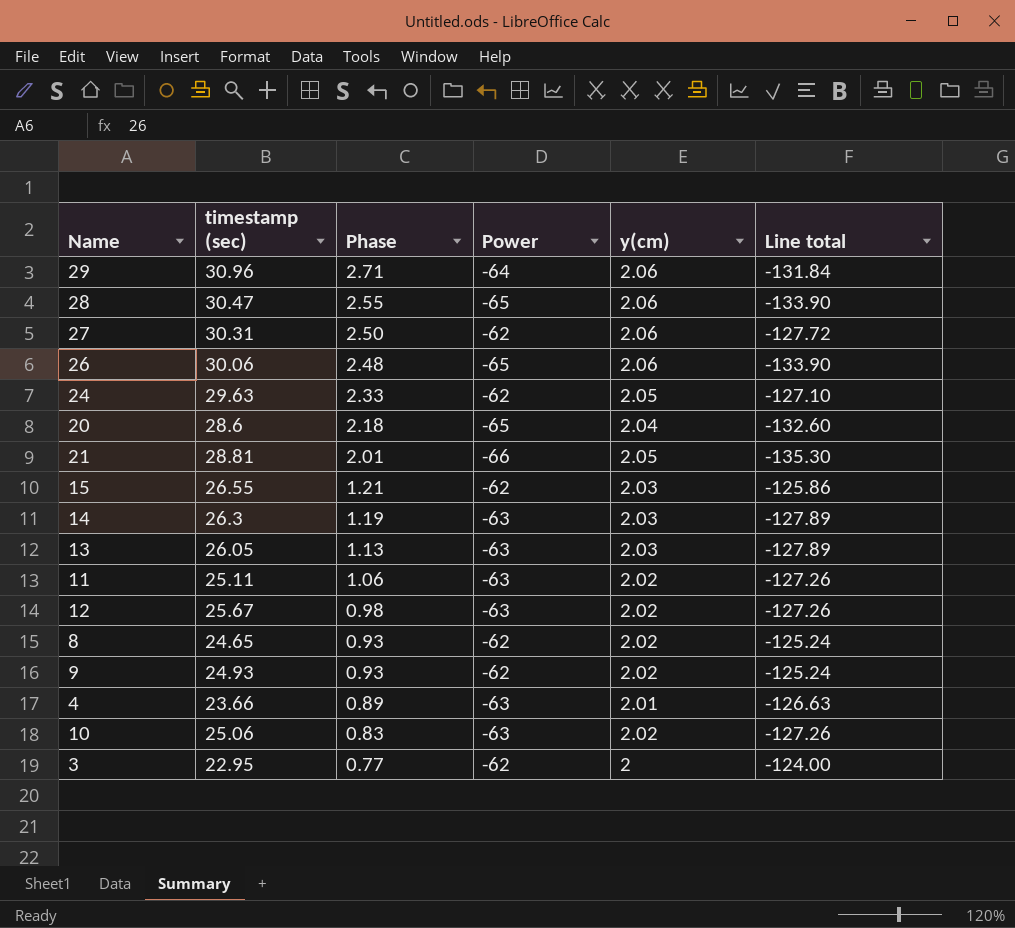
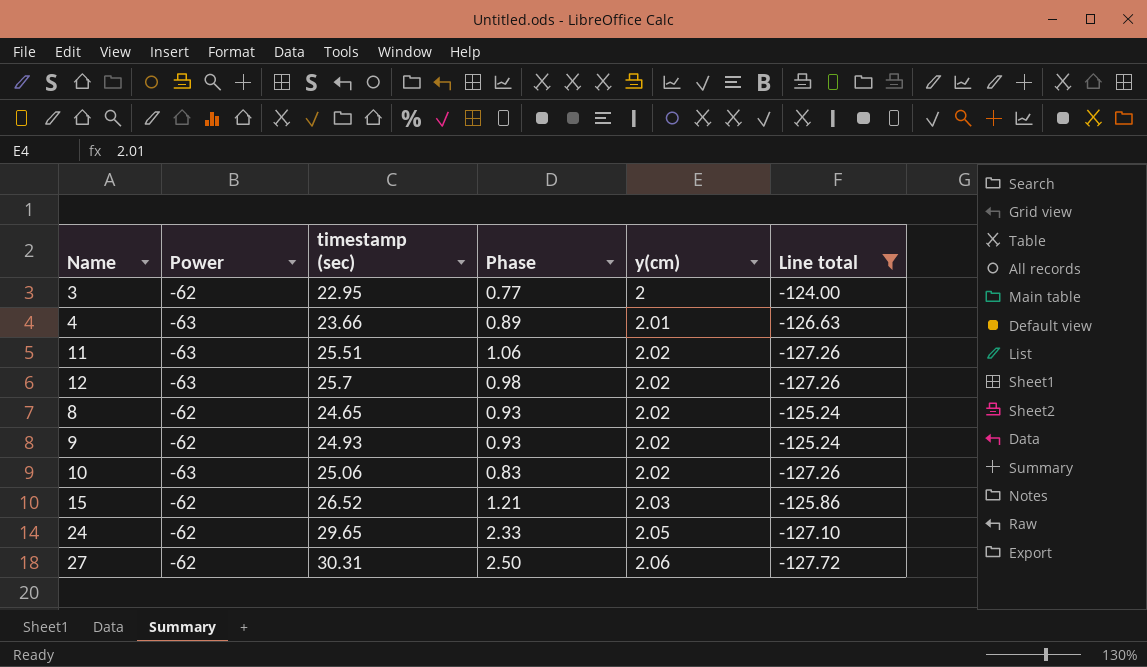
filter: none -> Line total >= -127.72
row order: Phase descending -> y(cm) ascending
column Power | position: 4 -> 2
11 | timestamp (sec): 25.11 -> 25.51
12 | timestamp (sec): 25.67 -> 25.7
15 | timestamp (sec): 26.55 -> 26.52
24 | timestamp (sec): 29.63 -> 29.65

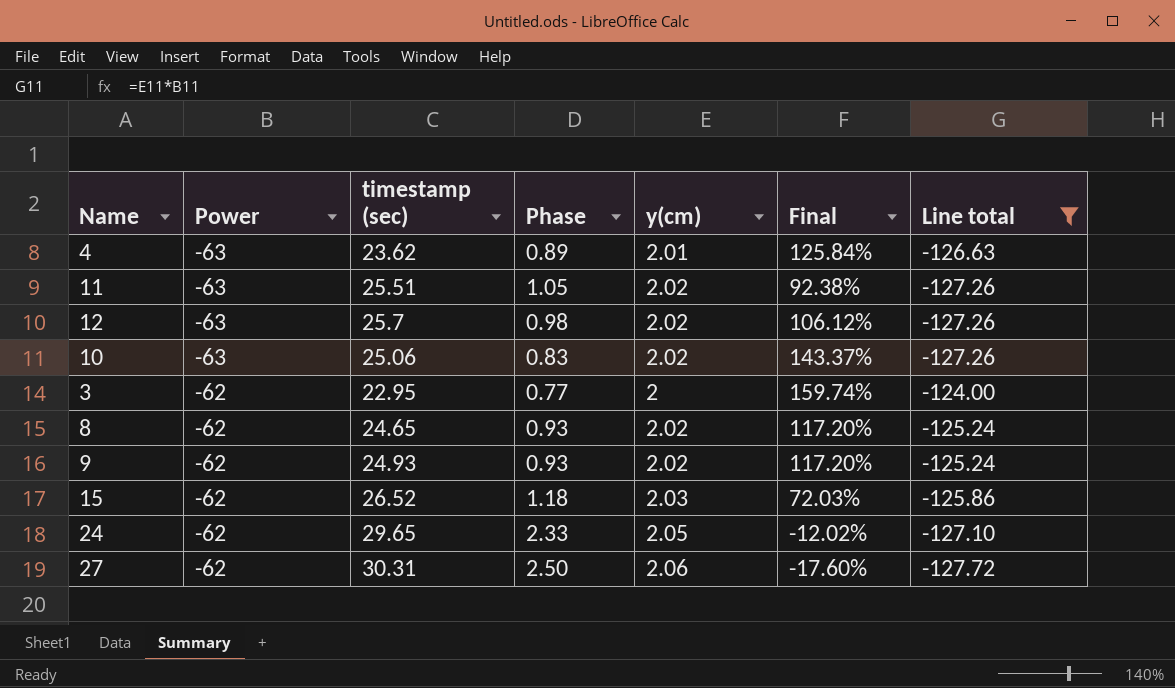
row order: y(cm) ascending -> Power ascending
column Final | formula: none -> ([y(cm)] - [Phase]) / [Phase]
4 | timestamp (sec): 23.66 -> 23.62
11 | Phase: 1.06 -> 1.05
15 | Phase: 1.21 -> 1.18

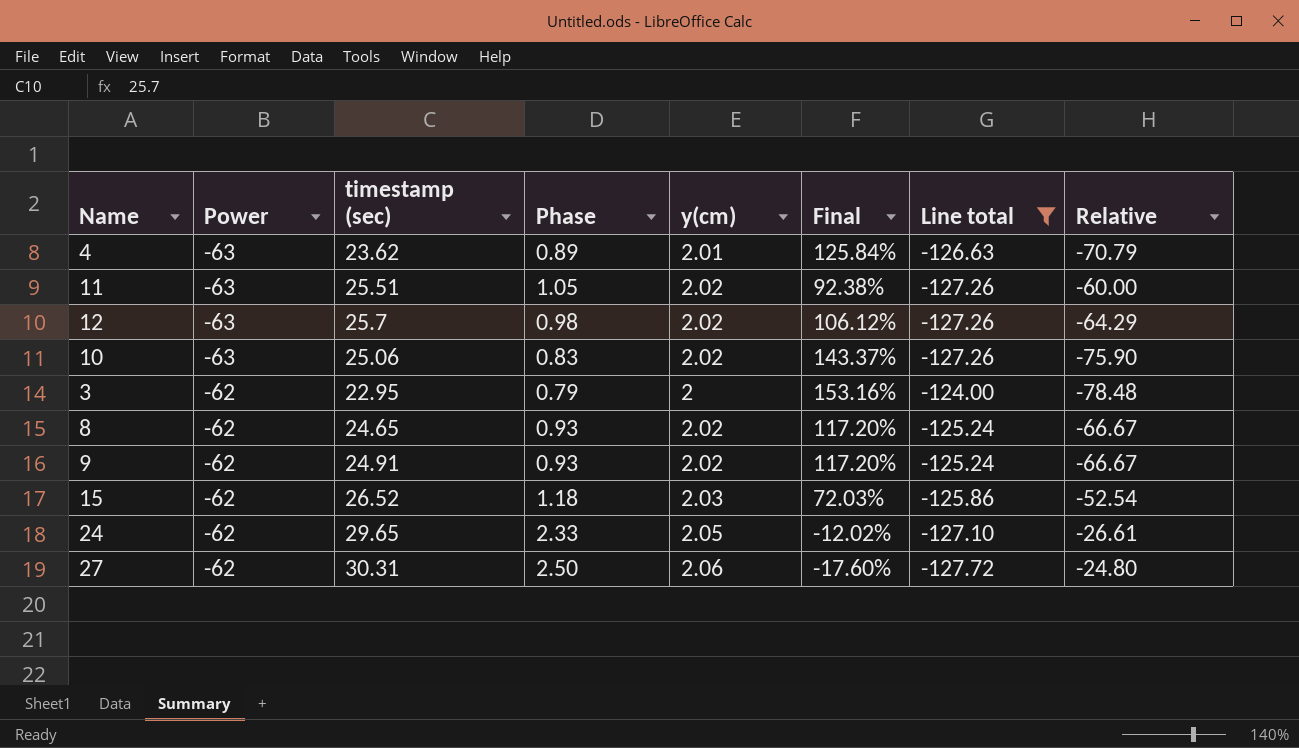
column Relative | formula: none -> [Power] / [Phase]
3 | Phase: 0.77 -> 0.79
3 | Final: 159.74% -> 153.16%
9 | timestamp (sec): 24.93 -> 24.91

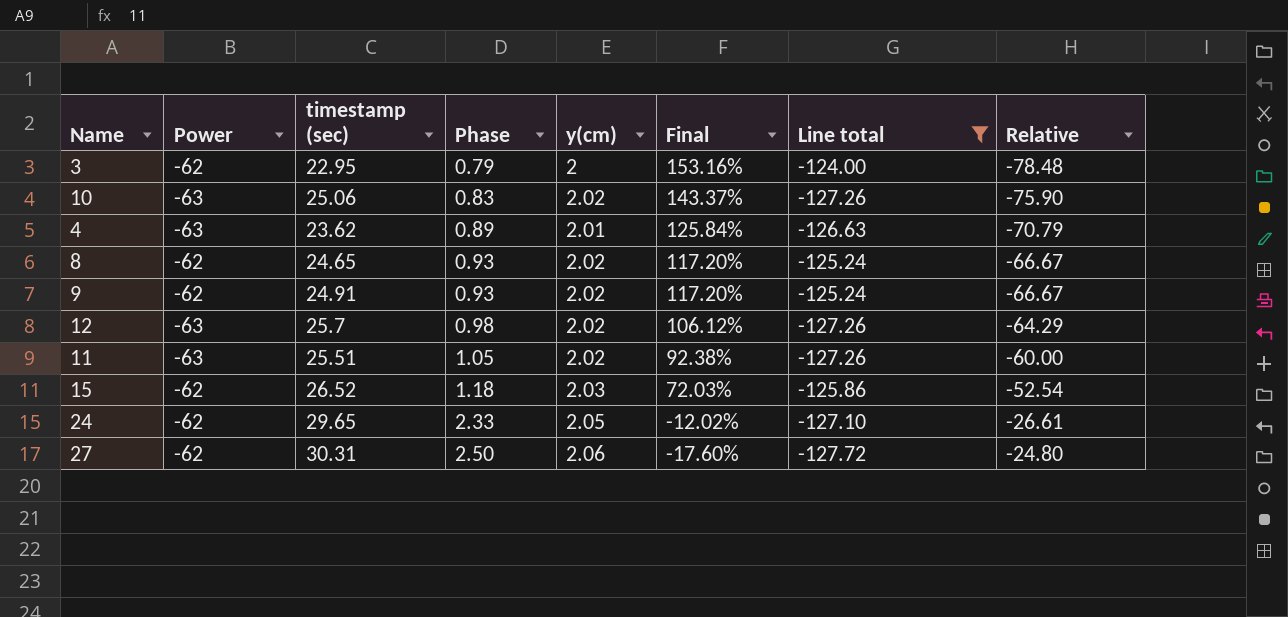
row order: Power ascending -> Phase ascending

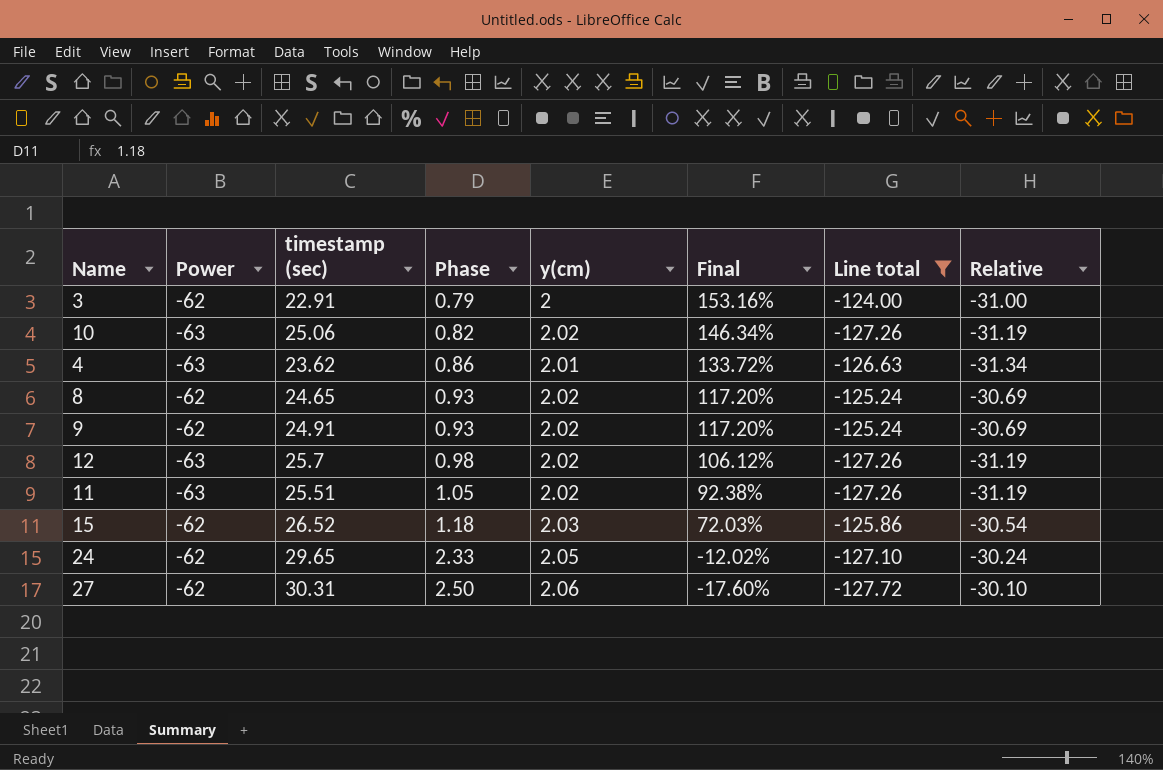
column Relative | formula: [Power] / [Phase] -> [Power] / [y(cm)]
3 | timestamp (sec): 22.95 -> 22.91
10 | Phase: 0.83 -> 0.82
10 | Final: 143.37% -> 146.34%
4 | Phase: 0.89 -> 0.86
4 | Final: 125.84% -> 133.72%

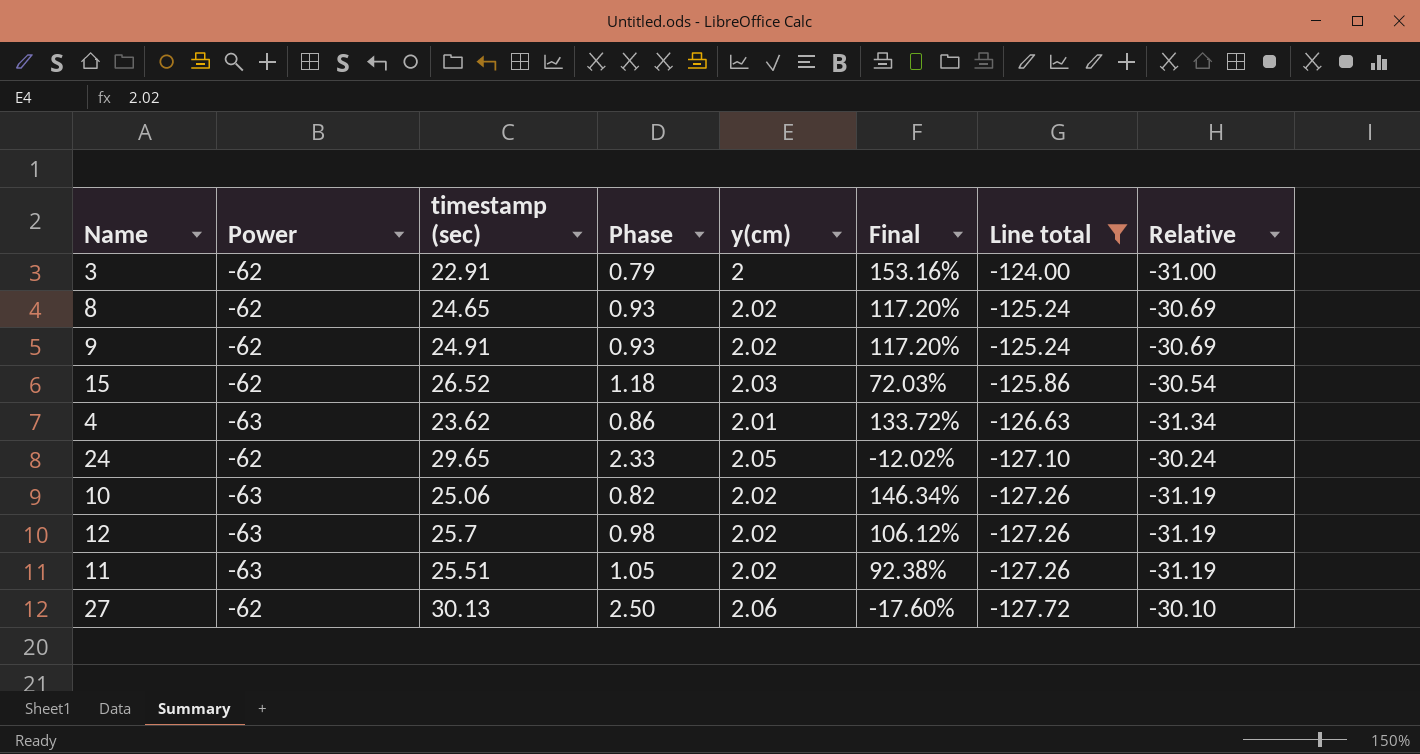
row order: Phase ascending -> Line total descending
27 | timestamp (sec): 30.31 -> 30.13

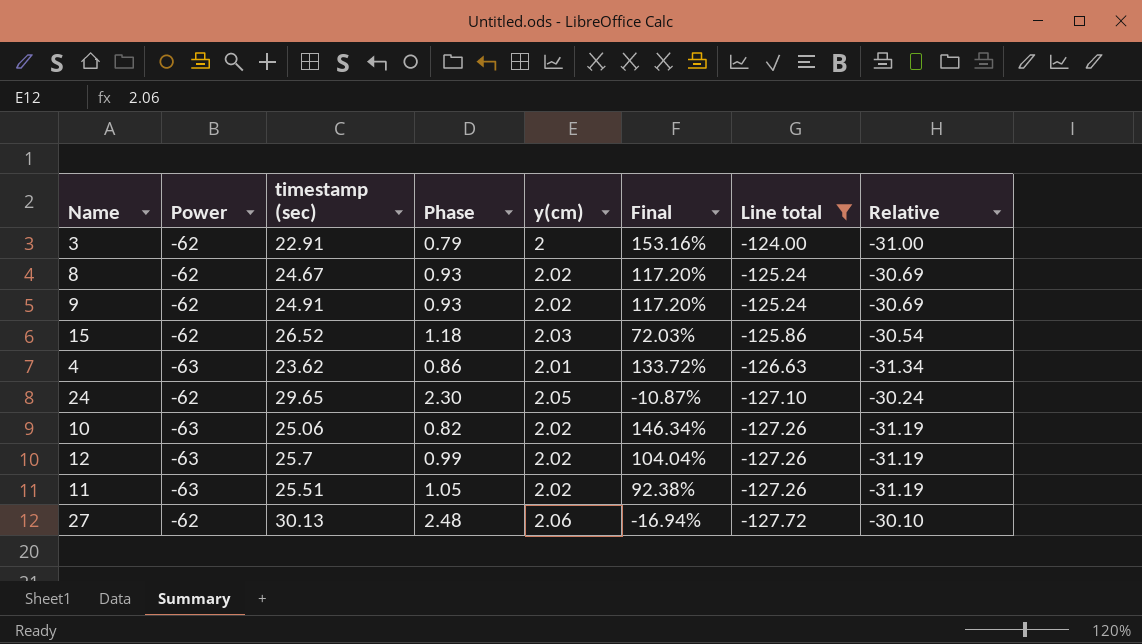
8 | timestamp (sec): 24.65 -> 24.67
24 | Phase: 2.33 -> 2.30
24 | Final: -12.02% -> -10.87%
12 | Phase: 0.98 -> 0.99
12 | Final: 106.12% -> 104.04%
27 | Phase: 2.50 -> 2.48
27 | Final: -17.60% -> -16.94%

